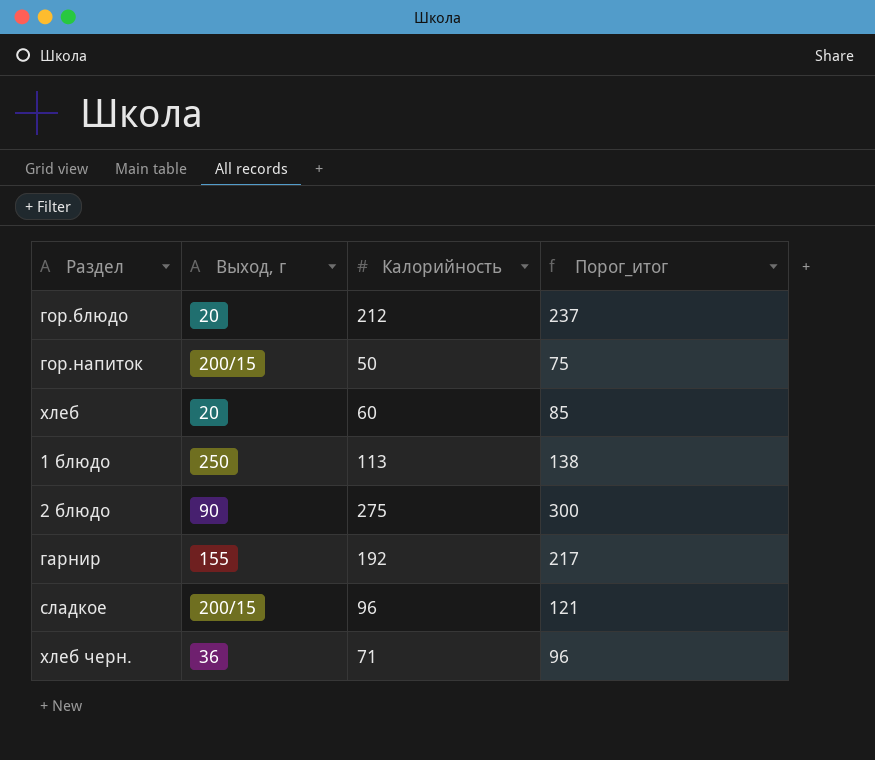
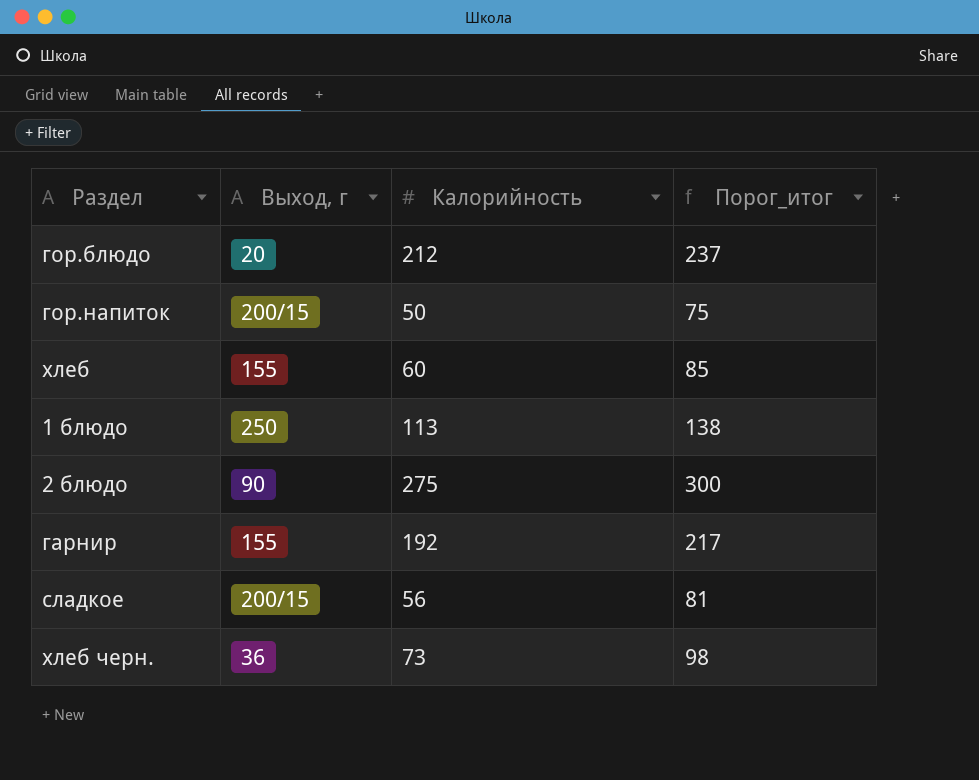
хлеб | Выход, г: 20 -> 155
сладкое | Калорийность: 96 -> 56
сладкое | Порог_итог: 121 -> 81
хлеб черн. | Калорийность: 71 -> 73
хлеб черн. | Порог_итог: 96 -> 98

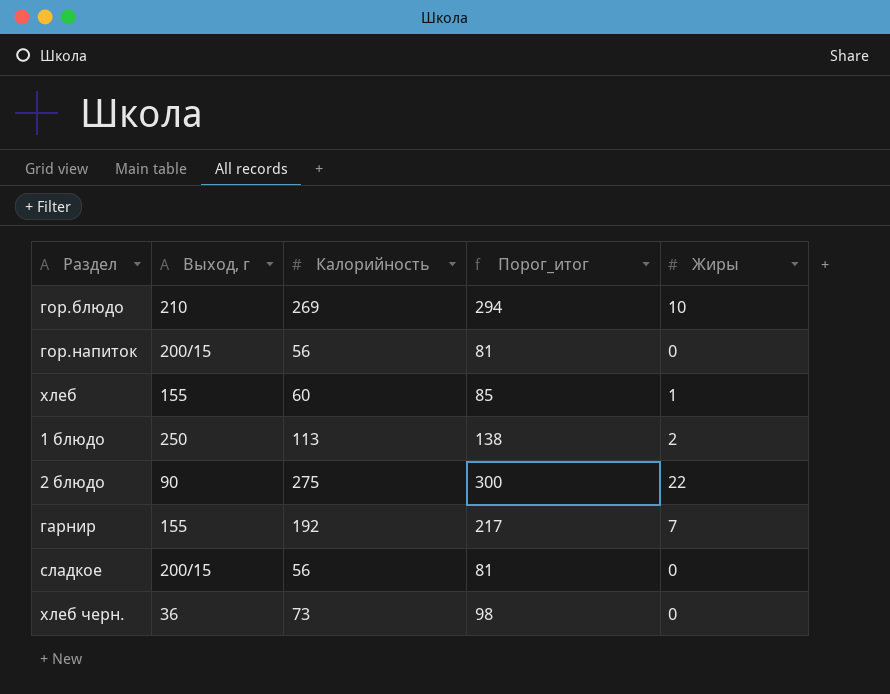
column Жиры | position: none -> 5
гор.блюдо | Выход, г: 20 -> 210
гор.блюдо | Калорийность: 212 -> 269
гор.блюдо | Порог_итог: 237 -> 294
гор.напиток | Калорийность: 50 -> 56
гор.напиток | Порог_итог: 75 -> 81

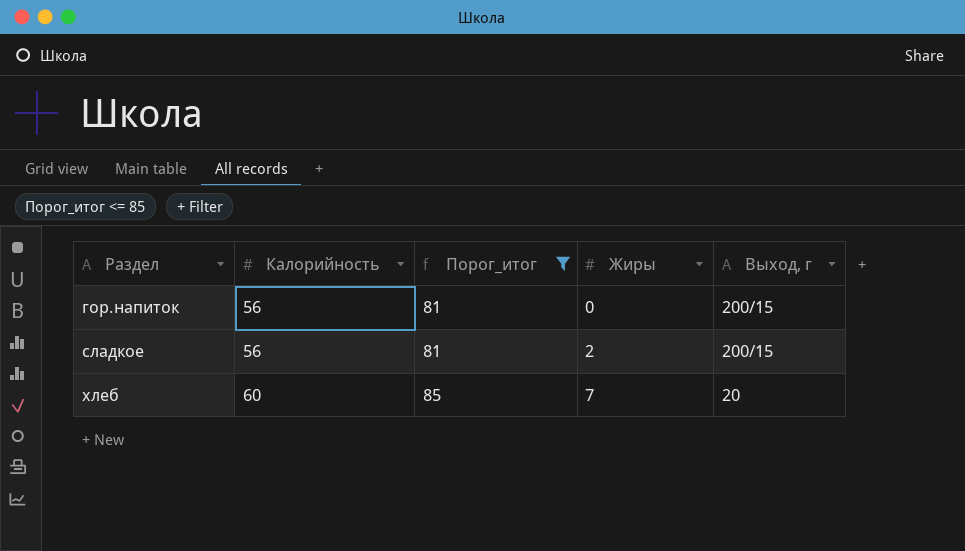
filter: none -> Порог_итог <= 85
row order: none -> Раздел ascending
column Выход, г | position: 2 -> 5
сладкое | Жиры: 0 -> 2
хлеб | Жиры: 1 -> 7
хлеб | Выход, г: 155 -> 20

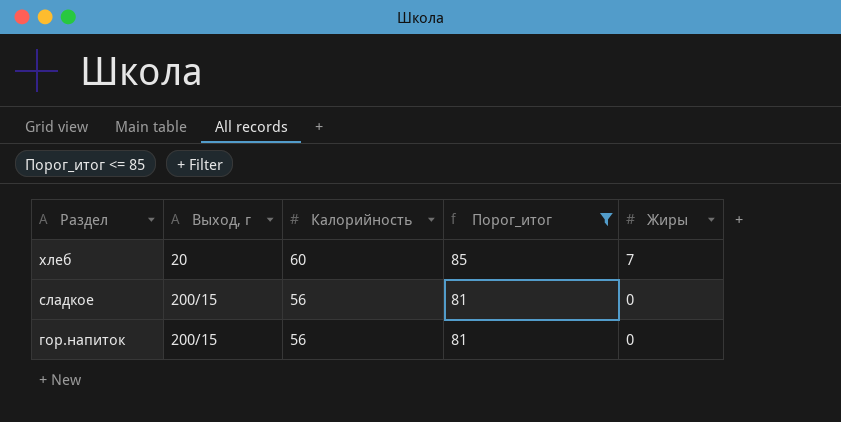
row order: Раздел ascending -> Раздел descending
column Выход, г | position: 5 -> 2
сладкое | Жиры: 2 -> 0

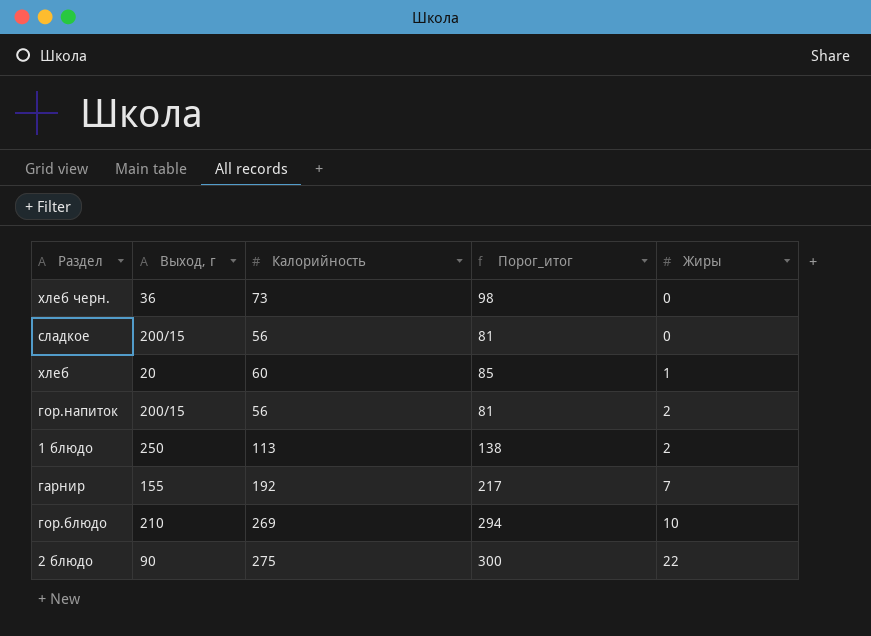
filter: Порог_итог <= 85 -> none
row order: Раздел descending -> Жиры ascending
хлеб | Жиры: 7 -> 1
гор.напиток | Жиры: 0 -> 2

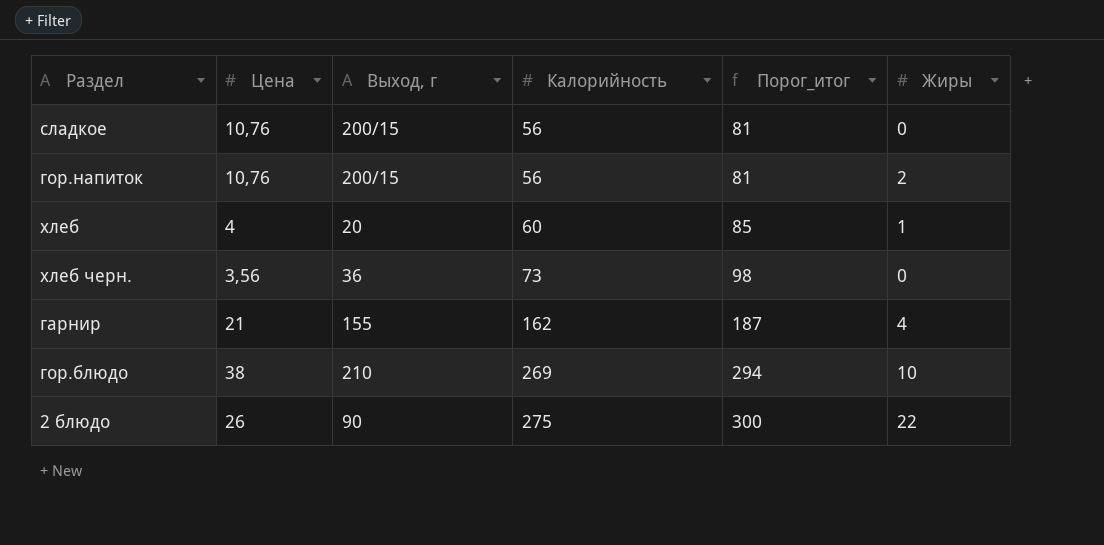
row order: Жиры ascending -> Калорийность ascending
column Цена | position: none -> 2
row 1 блюдо: 250 | 113 | 138 | 2 -> none
гарнир | Калорийность: 192 -> 162
гарнир | Порог_итог: 217 -> 187
гарнир | Жиры: 7 -> 4

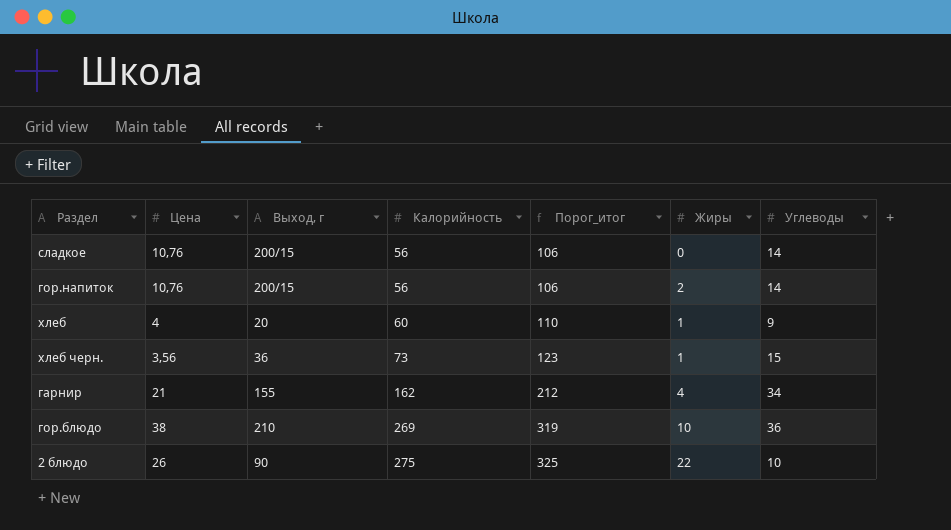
column Порог_итог | formula: [Калорийность] + 25 -> [Калорийность] + 50
column Углеводы | position: none -> 7
хлеб черн. | Жиры: 0 -> 1

